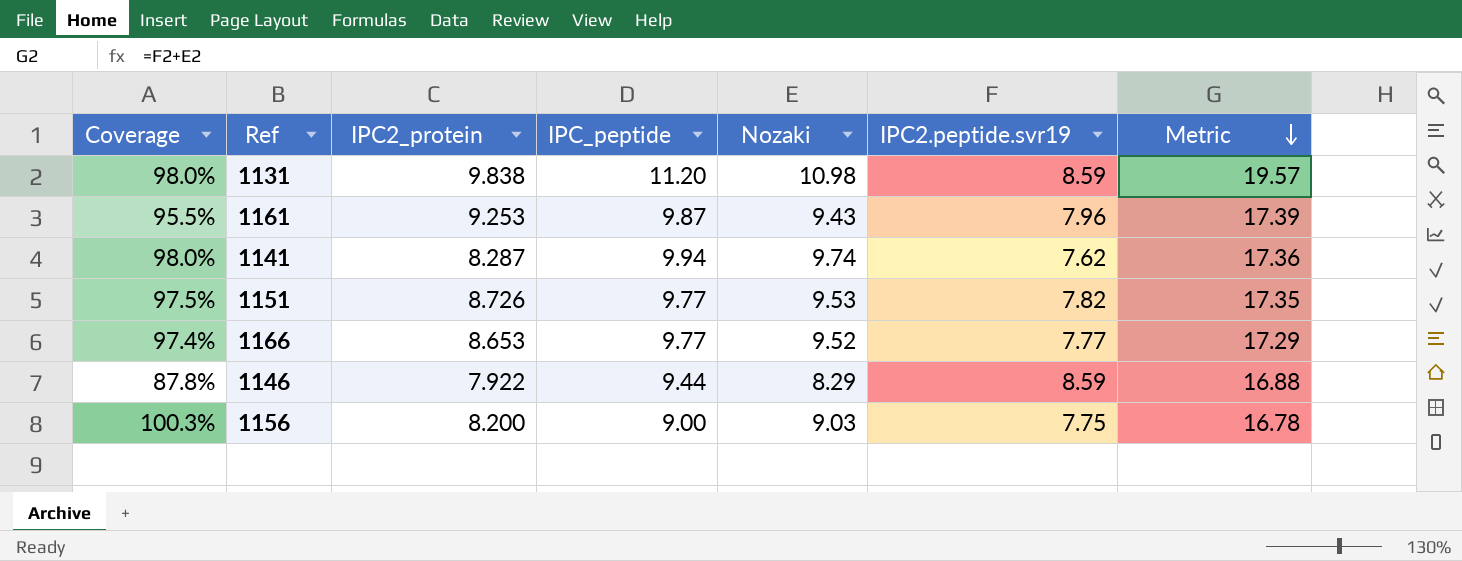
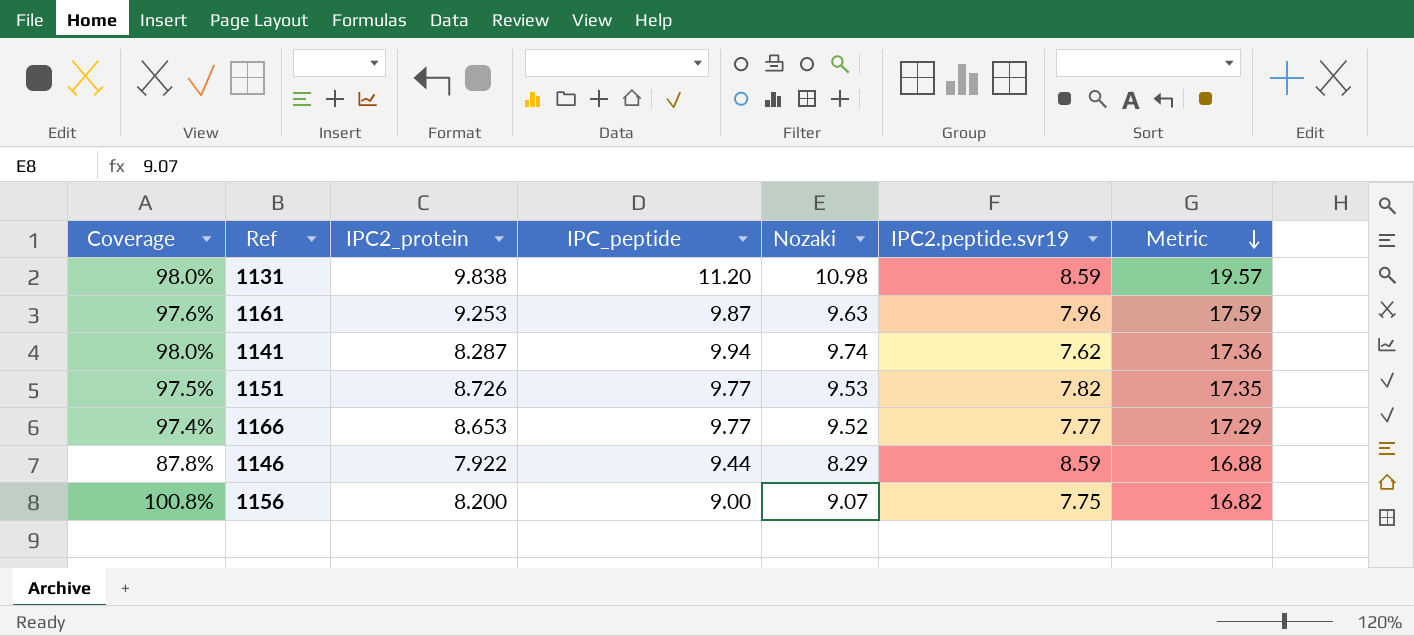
1161 | Coverage: 95.5% -> 97.6%
1161 | Nozaki: 9.43 -> 9.63
1161 | Metric: 17.39 -> 17.59
1156 | Coverage: 100.3% -> 100.8%
1156 | Nozaki: 9.03 -> 9.07
1156 | Metric: 16.78 -> 16.82

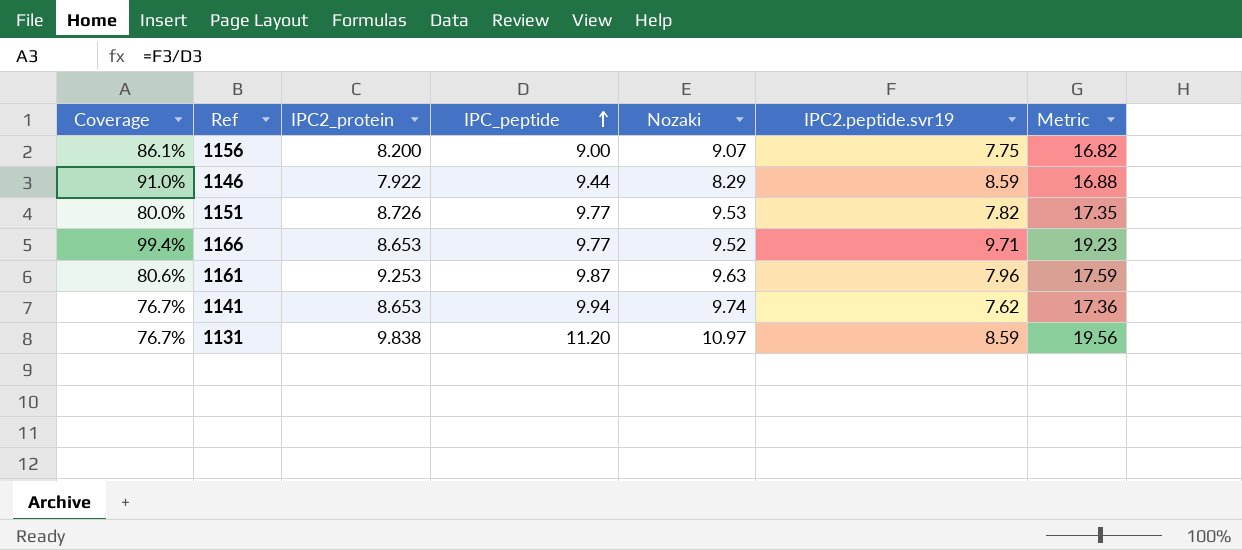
row order: Metric descending -> IPC_peptide ascending
column Coverage | formula: [Nozaki] / [IPC_peptide] -> [IPC2.peptide.svr19] / [IPC_peptide]
1166 | IPC2.peptide.svr19: 7.77 -> 9.71
1166 | Metric: 17.29 -> 19.23
1141 | IPC2_protein: 8.287 -> 8.653
1131 | Nozaki: 10.98 -> 10.97
1131 | Metric: 19.57 -> 19.56

